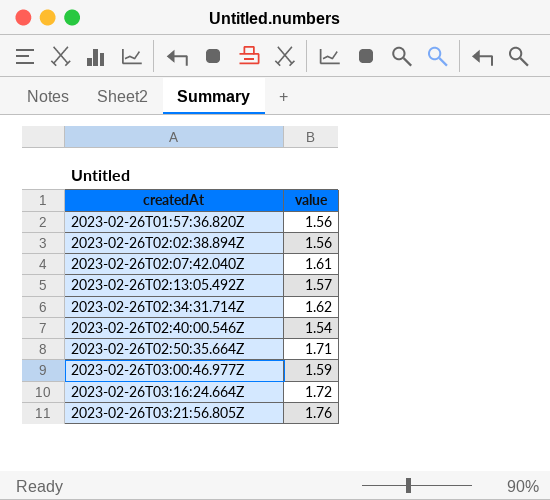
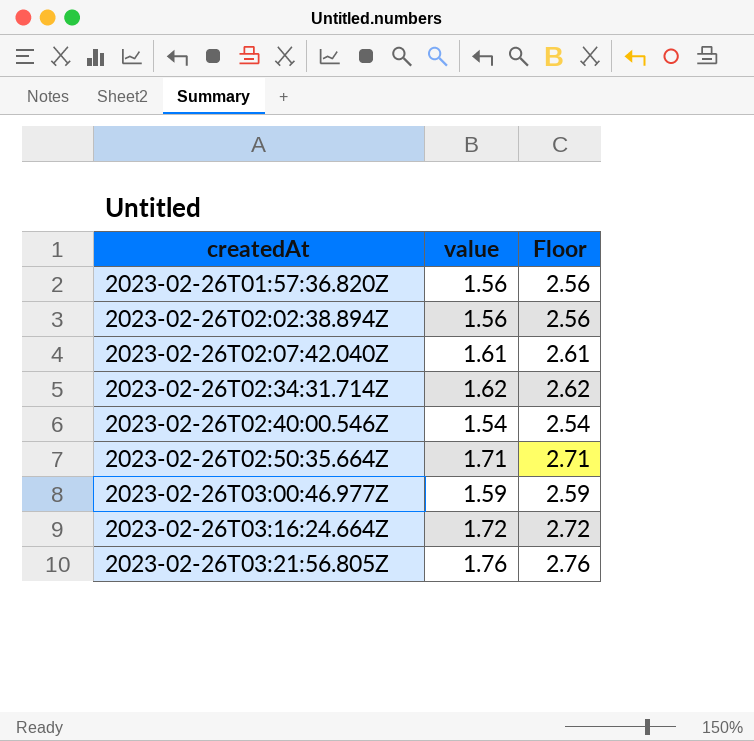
column Floor | formula: none -> [value] + 1
row 2023-02-26T02:13:05.492Z: 1.57 -> none

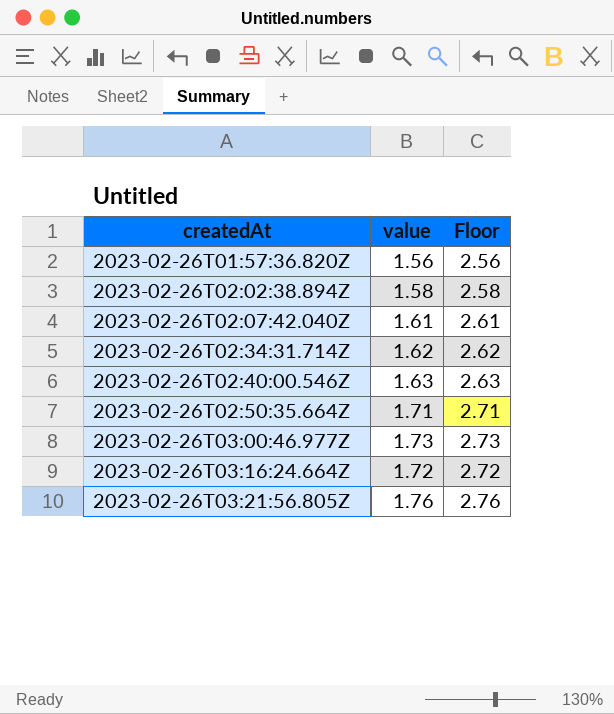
2023-02-26T02:02:38.894Z | value: 1.56 -> 1.58
2023-02-26T02:02:38.894Z | Floor: 2.56 -> 2.58
2023-02-26T02:40:00.546Z | value: 1.54 -> 1.63
2023-02-26T02:40:00.546Z | Floor: 2.54 -> 2.63
2023-02-26T03:00:46.977Z | value: 1.59 -> 1.73
2023-02-26T03:00:46.977Z | Floor: 2.59 -> 2.73

